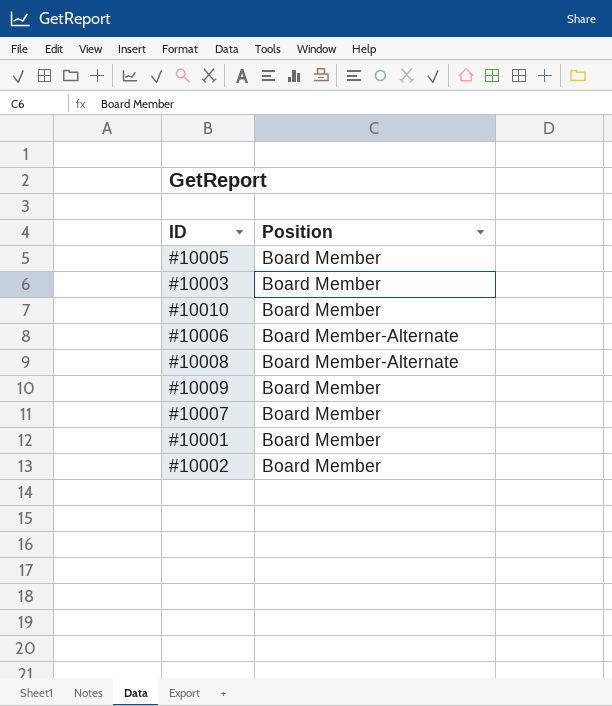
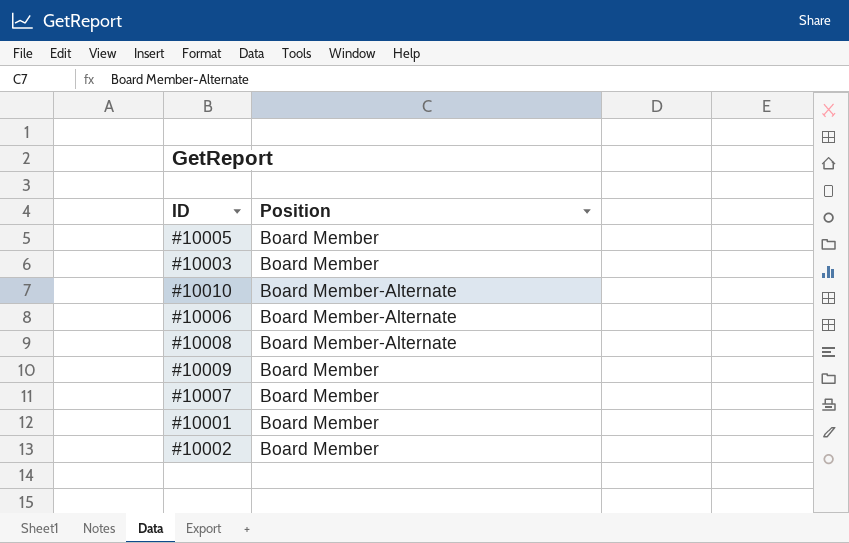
#10010 | Position: Board Member -> Board Member-Alternate

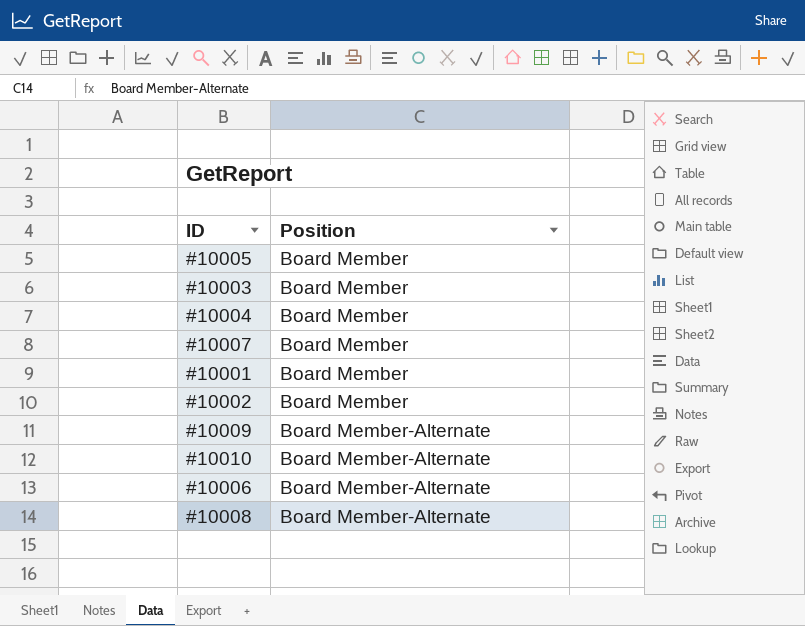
row order: none -> Position ascending
row #10004: none -> Board Member
#10009 | Position: Board Member -> Board Member-Alternate

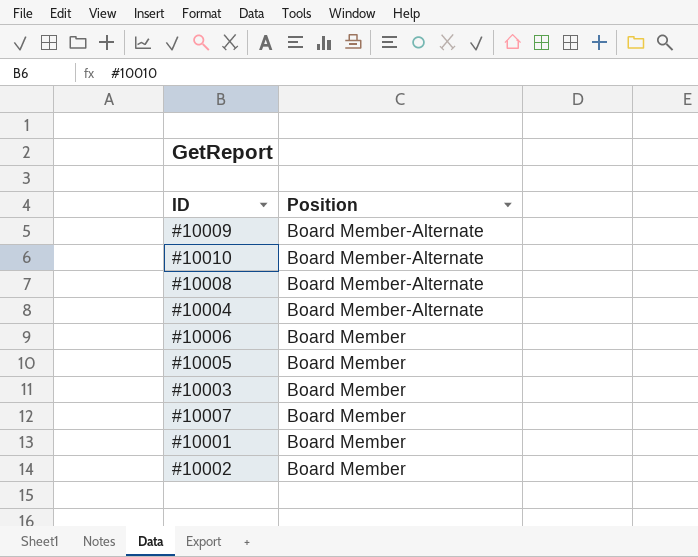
row order: Position ascending -> Position descending
#10004 | Position: Board Member -> Board Member-Alternate
#10006 | Position: Board Member-Alternate -> Board Member

